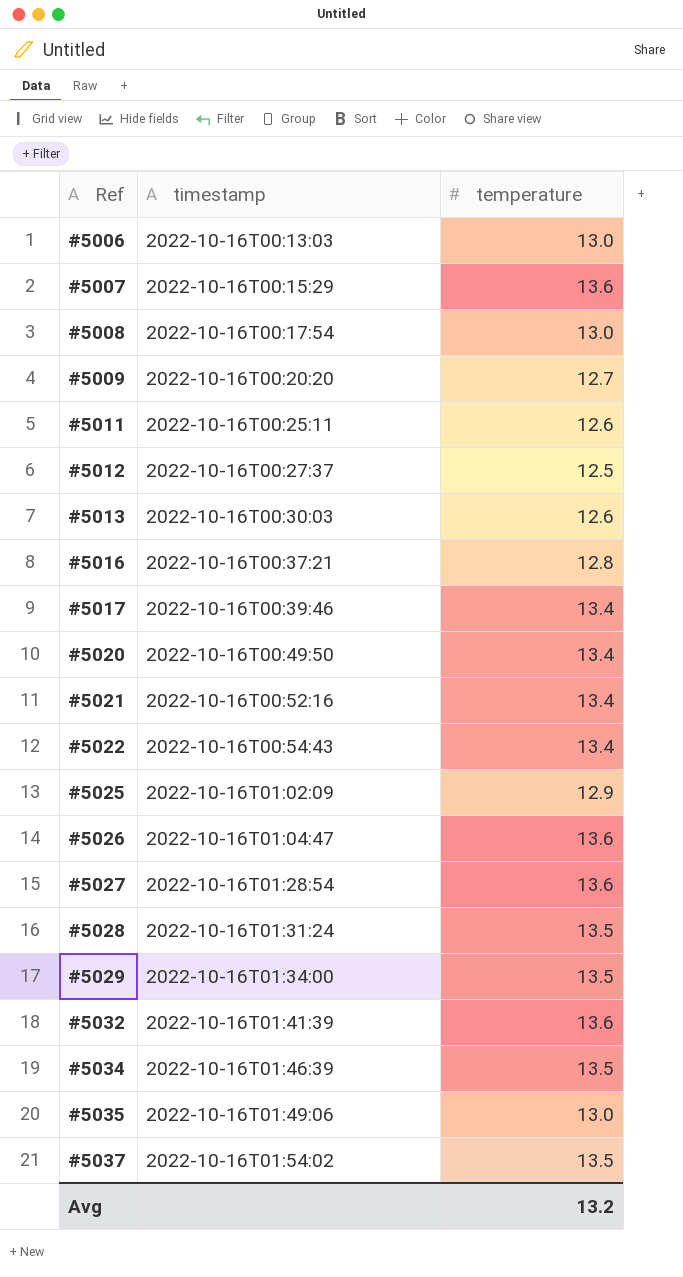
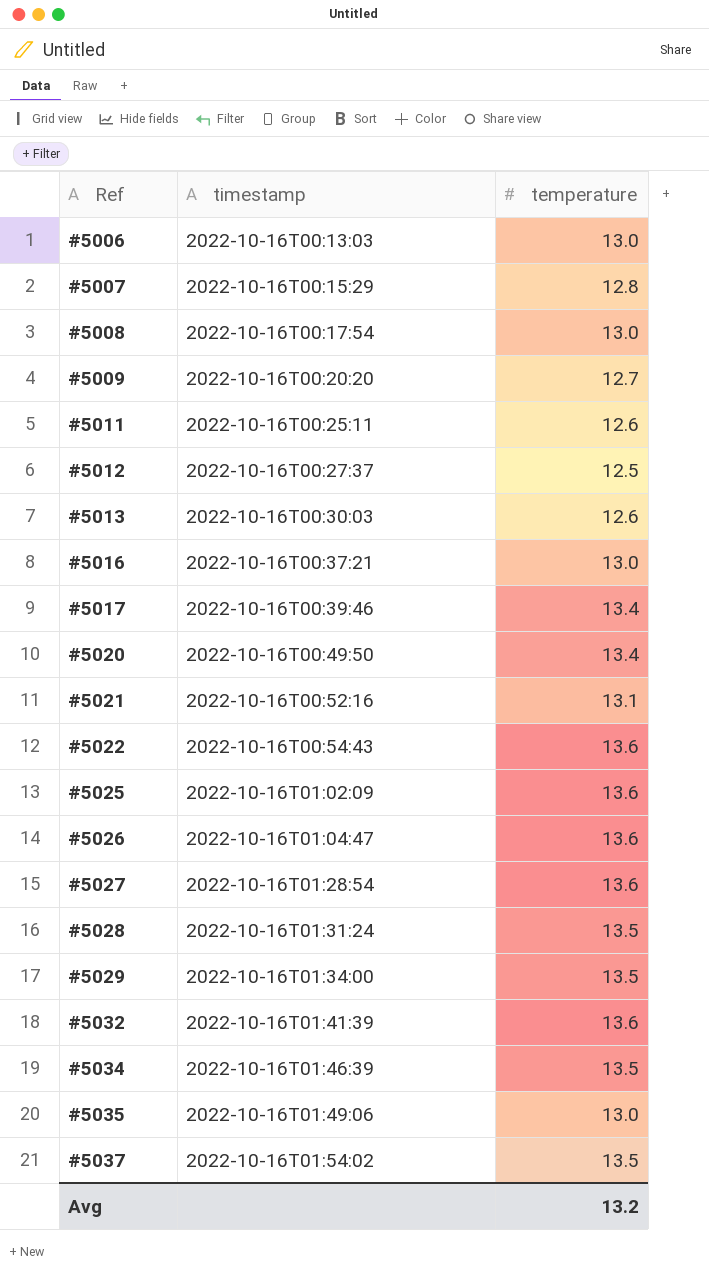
#5007 | temperature: 13.6 -> 12.8
#5016 | temperature: 12.8 -> 13.0
#5021 | temperature: 13.4 -> 13.1
#5022 | temperature: 13.4 -> 13.6
#5025 | temperature: 12.9 -> 13.6

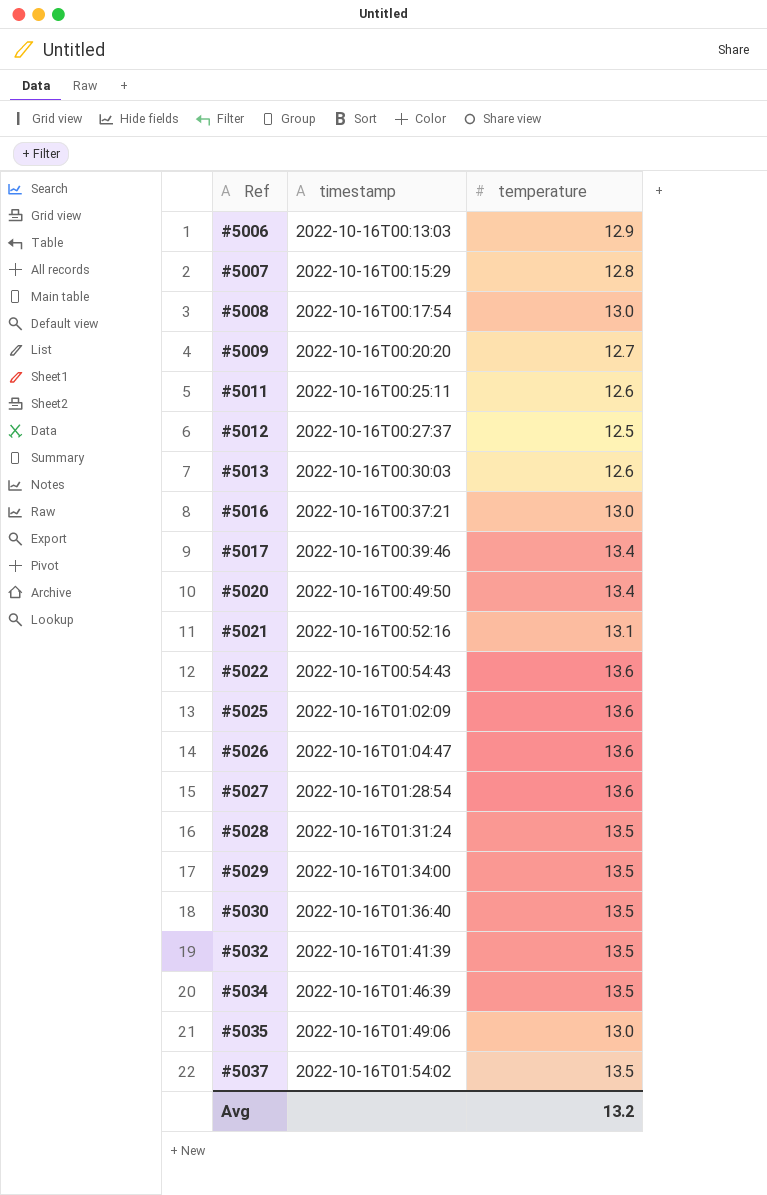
#5006 | temperature: 13.0 -> 12.9
row #5030: none -> 2022-10-16T01:36:40 | 13.5
#5032 | temperature: 13.6 -> 13.5

